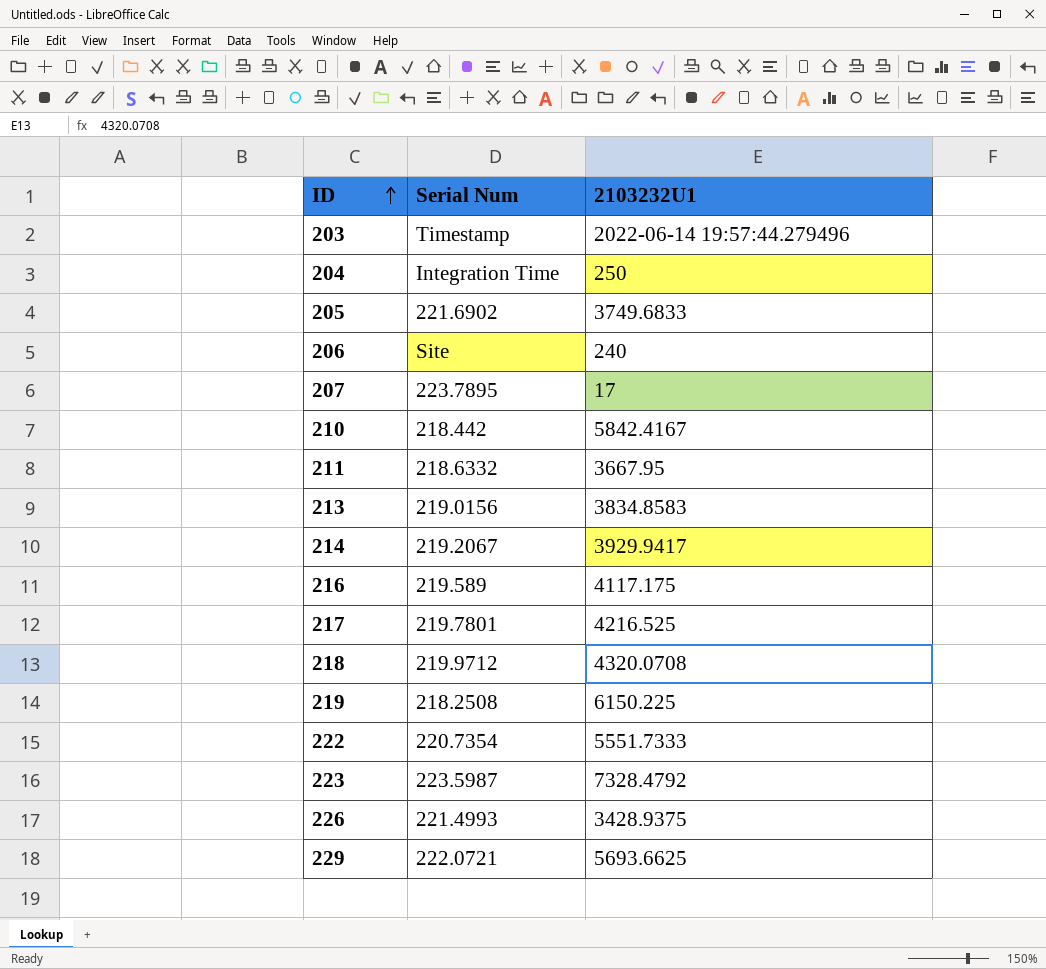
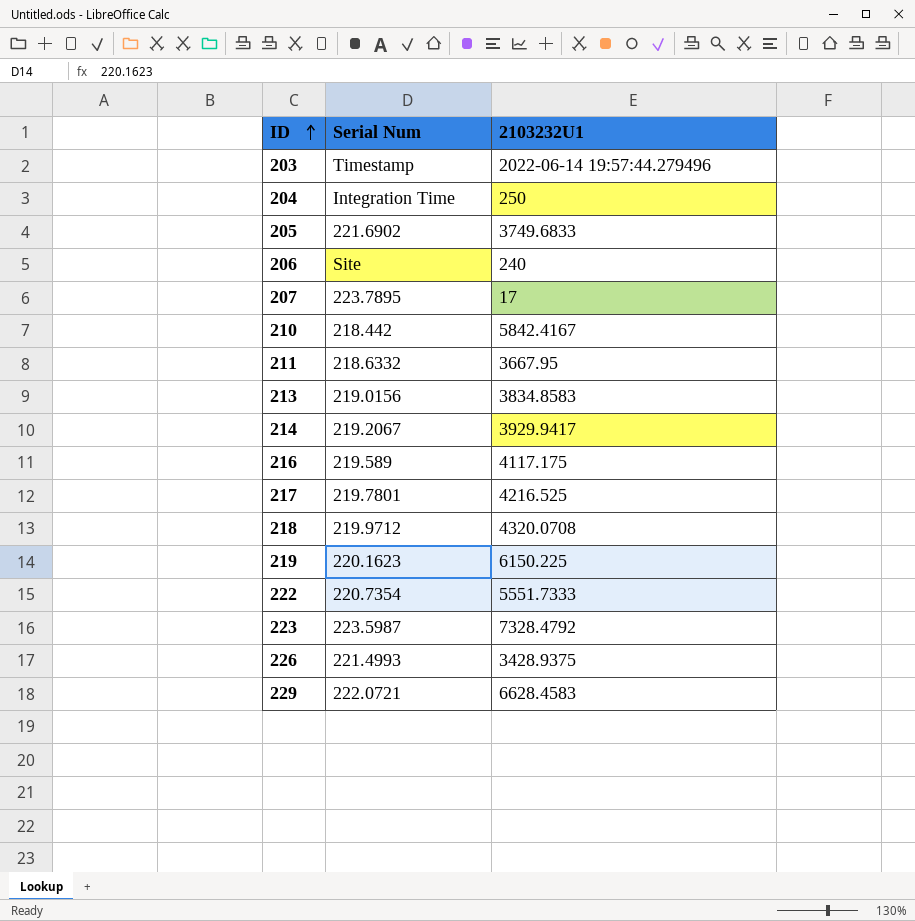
219 | Serial Num: 218.2508 -> 220.1623
229 | 2103232U1: 5693.6625 -> 6628.4583

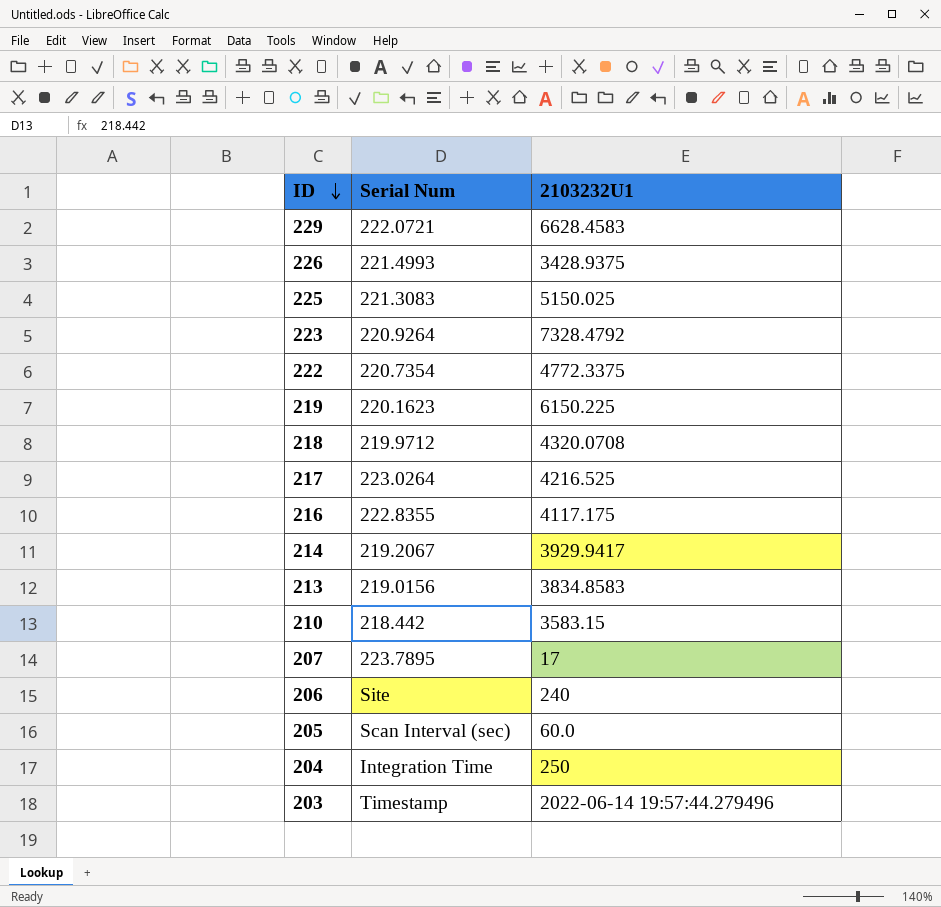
row order: ID ascending -> ID descending
row 211: 218.6332 | 3667.95 -> none
row 225: none -> 221.3083 | 5150.025
223 | Serial Num: 223.5987 -> 220.9264
222 | 2103232U1: 5551.7333 -> 4772.3375
217 | Serial Num: 219.7801 -> 223.0264
216 | Serial Num: 219.589 -> 222.8355
210 | 2103232U1: 5842.4167 -> 3583.15
205 | Serial Num: 221.6902 -> Scan Interval (sec)
205 | 2103232U1: 3749.6833 -> 60.0

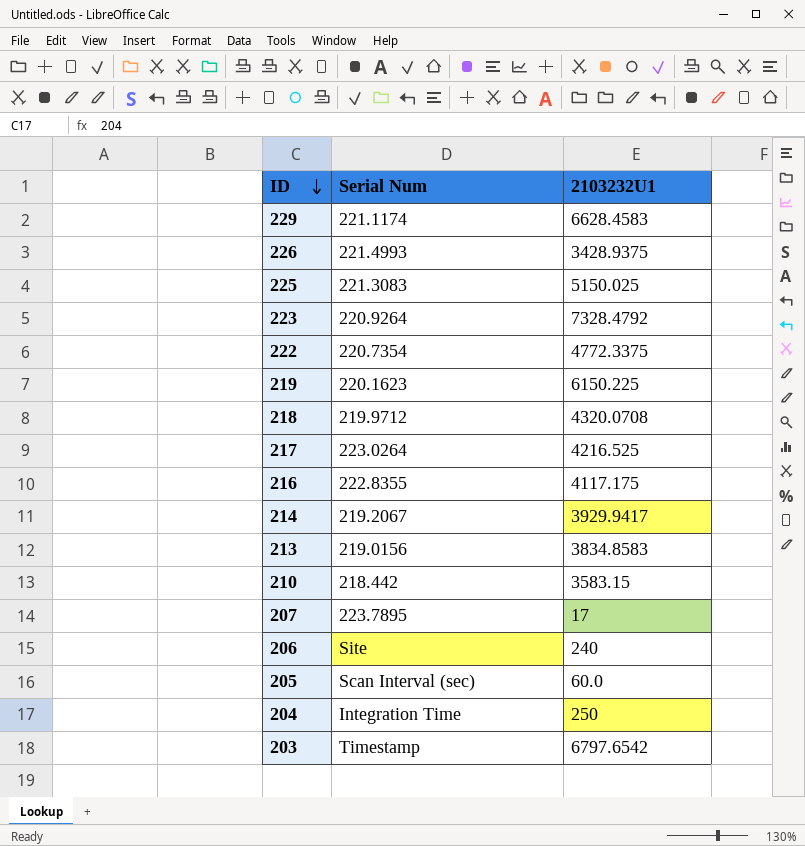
229 | Serial Num: 222.0721 -> 221.1174
203 | 2103232U1: 2022-06-14 19:57:44.279496 -> 6797.6542

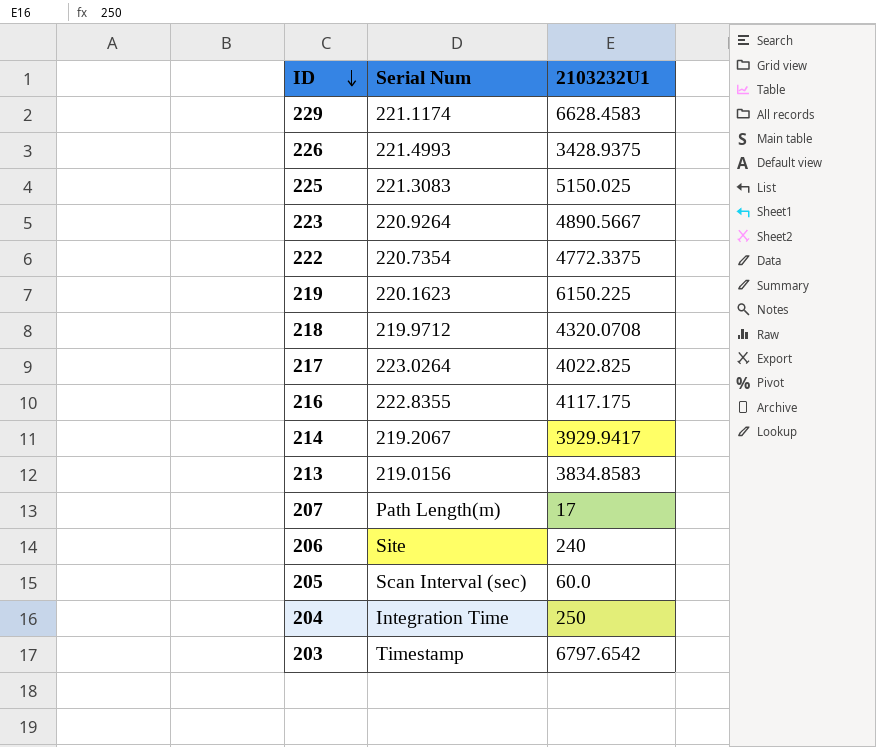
row 210: 218.442 | 3583.15 -> none
223 | 2103232U1: 7328.4792 -> 4890.5667
217 | 2103232U1: 4216.525 -> 4022.825
207 | Serial Num: 223.7895 -> Path Length(m)

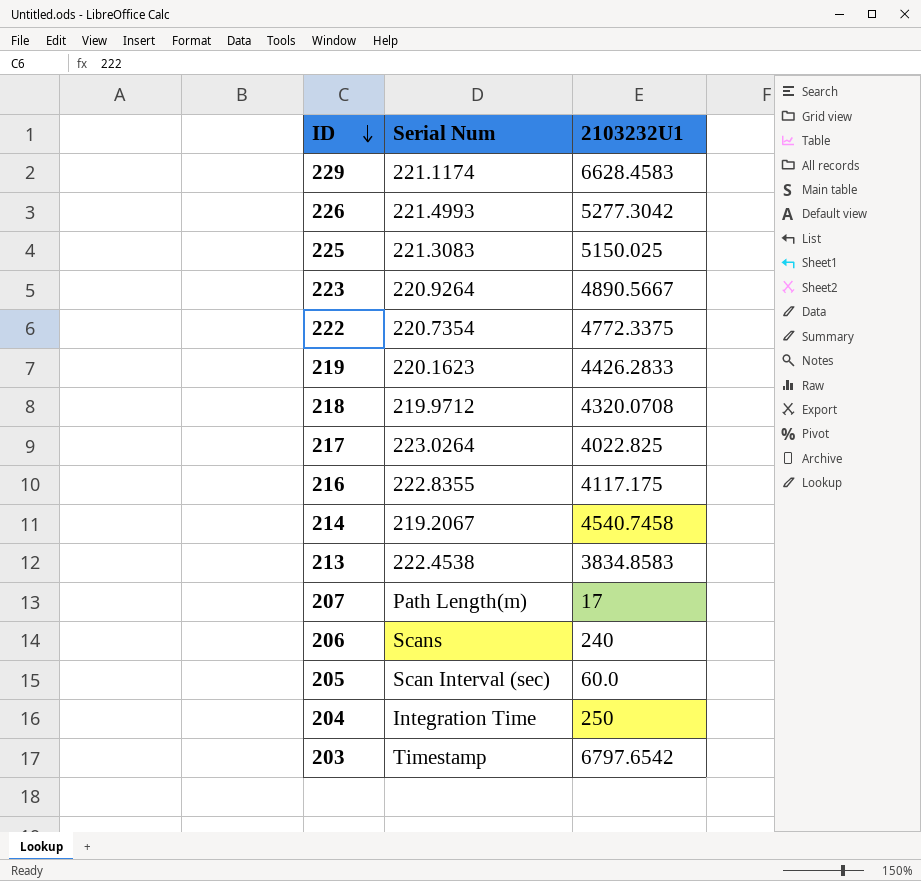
226 | 2103232U1: 3428.9375 -> 5277.3042
219 | 2103232U1: 6150.225 -> 4426.2833
214 | 2103232U1: 3929.9417 -> 4540.7458
213 | Serial Num: 219.0156 -> 222.4538
206 | Serial Num: Site -> Scans

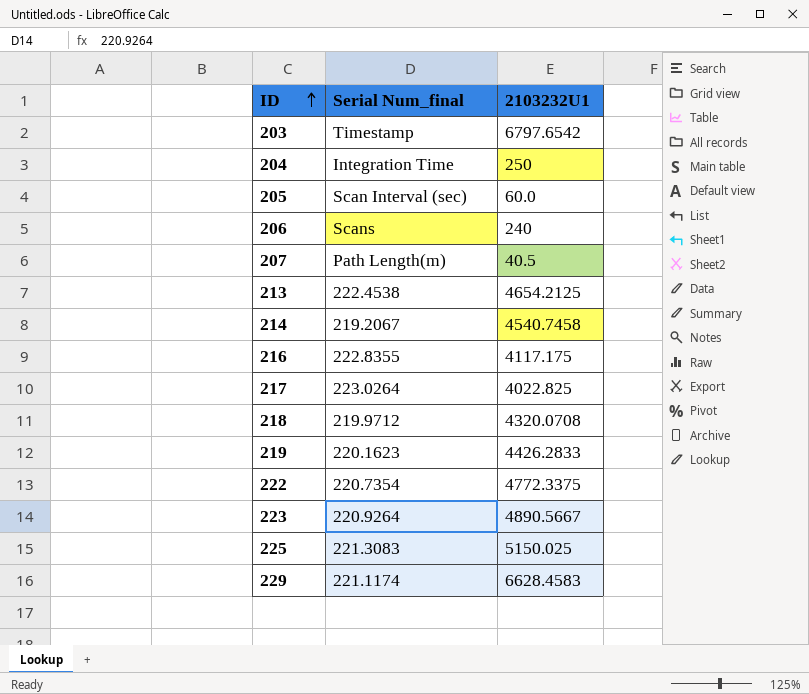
row order: ID descending -> ID ascending
column name: Serial Num -> Serial Num_final
row 226: 221.4993 | 5277.3042 -> none
207 | 2103232U1: 17 -> 40.5
213 | 2103232U1: 3834.8583 -> 4654.2125

